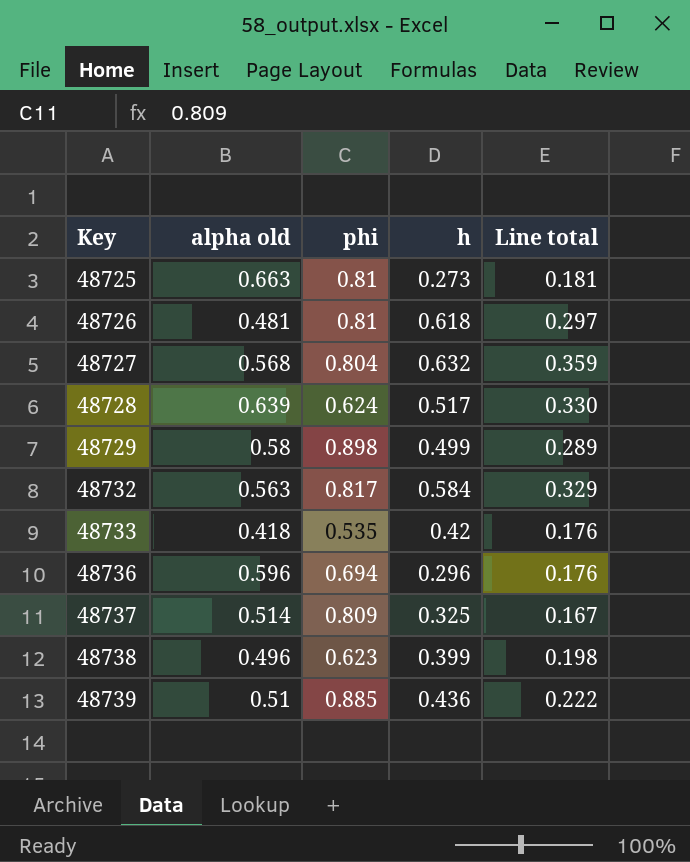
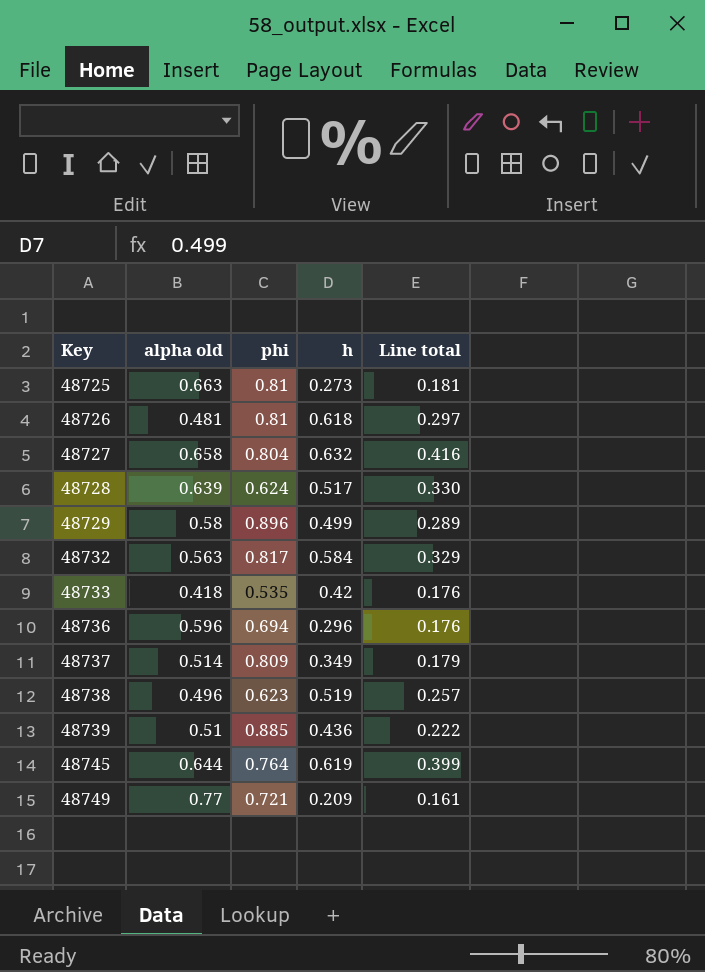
48727 | alpha old: 0.568 -> 0.658
48727 | Line total: 0.359 -> 0.416
48729 | phi: 0.898 -> 0.896
48737 | h: 0.325 -> 0.349
48737 | Line total: 0.167 -> 0.179
48738 | h: 0.399 -> 0.519
48738 | Line total: 0.198 -> 0.257
row 48745: none -> 0.644 | 0.764 | 0.619 | 0.399
row 48749: none -> 0.77 | 0.721 | 0.209 | 0.161

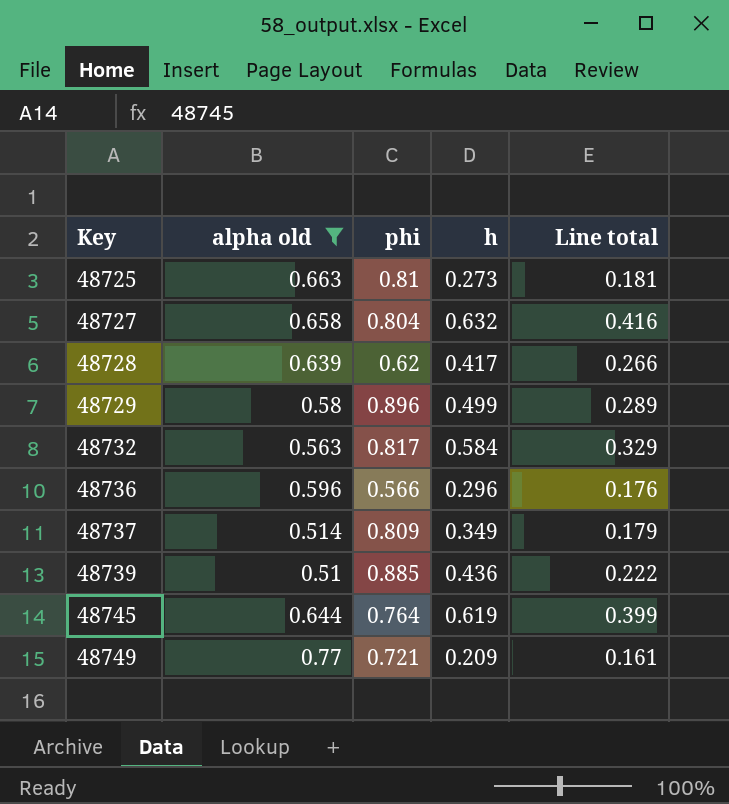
filter: none -> alpha old >= 0.51
48728 | phi: 0.624 -> 0.62
48728 | h: 0.517 -> 0.417
48728 | Line total: 0.330 -> 0.266
48736 | phi: 0.694 -> 0.566

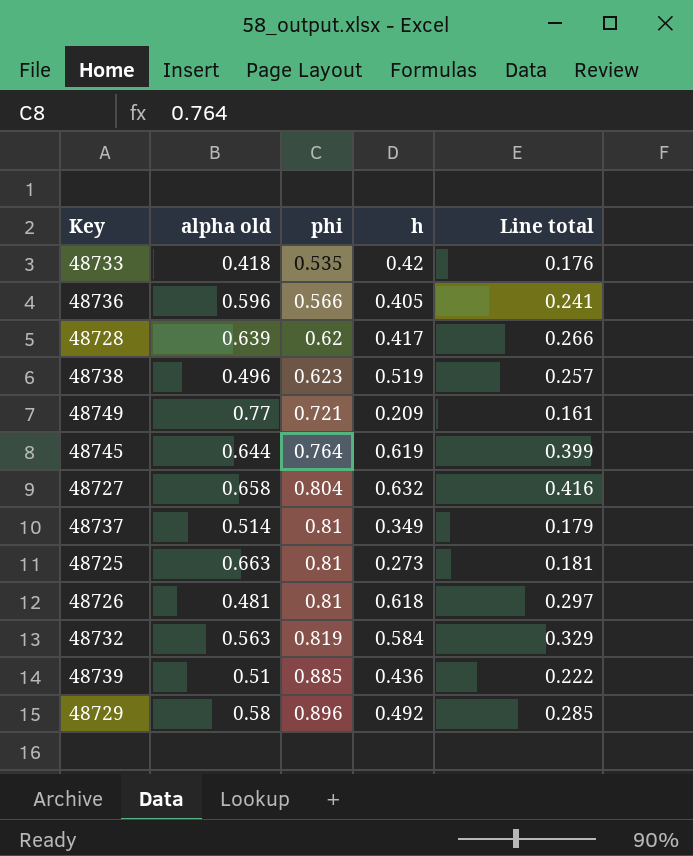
filter: alpha old >= 0.51 -> none
row order: Key ascending -> phi ascending
48736 | h: 0.296 -> 0.405
48736 | Line total: 0.176 -> 0.241
48737 | phi: 0.809 -> 0.81
48732 | phi: 0.817 -> 0.819
48729 | h: 0.499 -> 0.492
48729 | Line total: 0.289 -> 0.285

